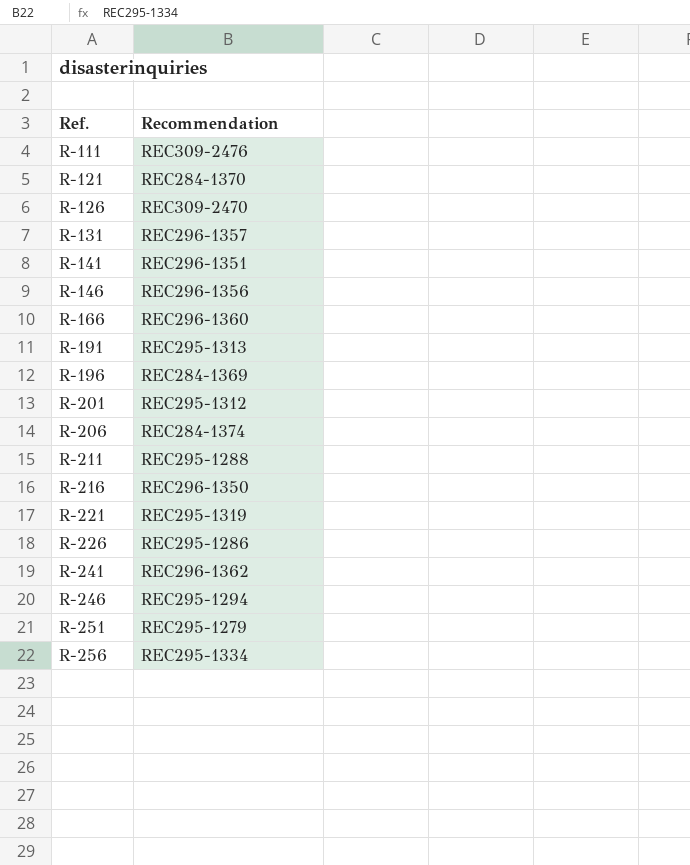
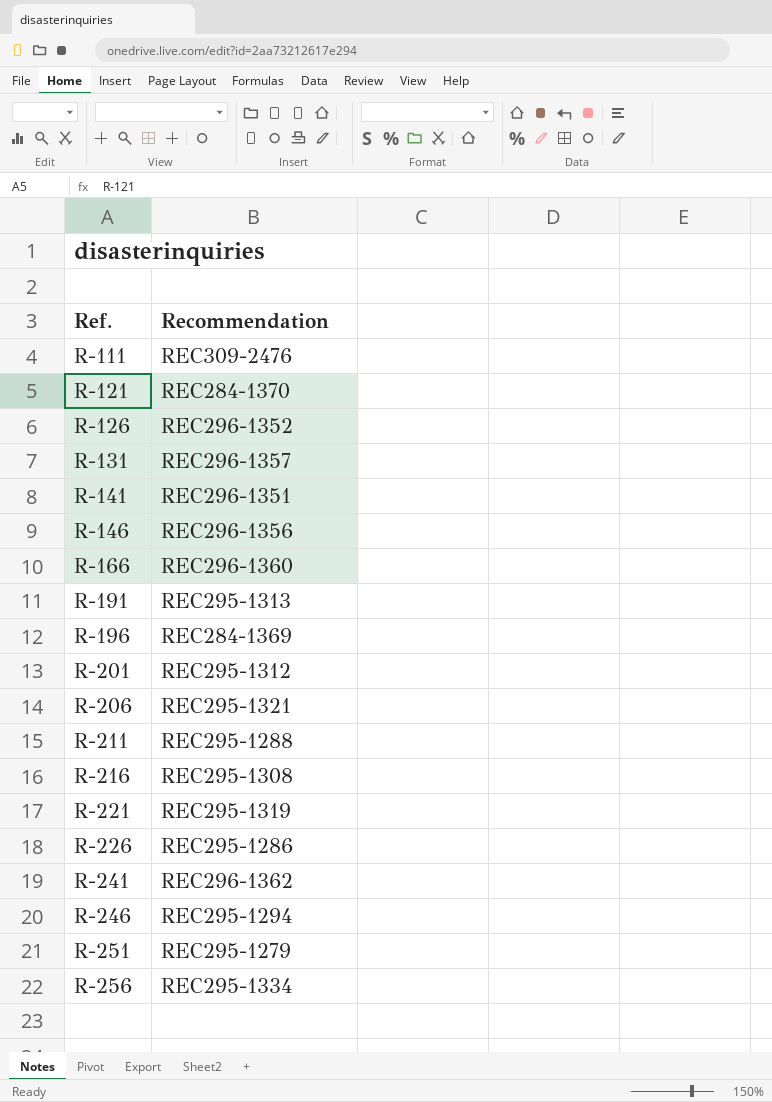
R-126 | Recommendation: REC309-2470 -> REC296-1352
R-206 | Recommendation: REC284-1374 -> REC295-1321
R-216 | Recommendation: REC296-1350 -> REC295-1308

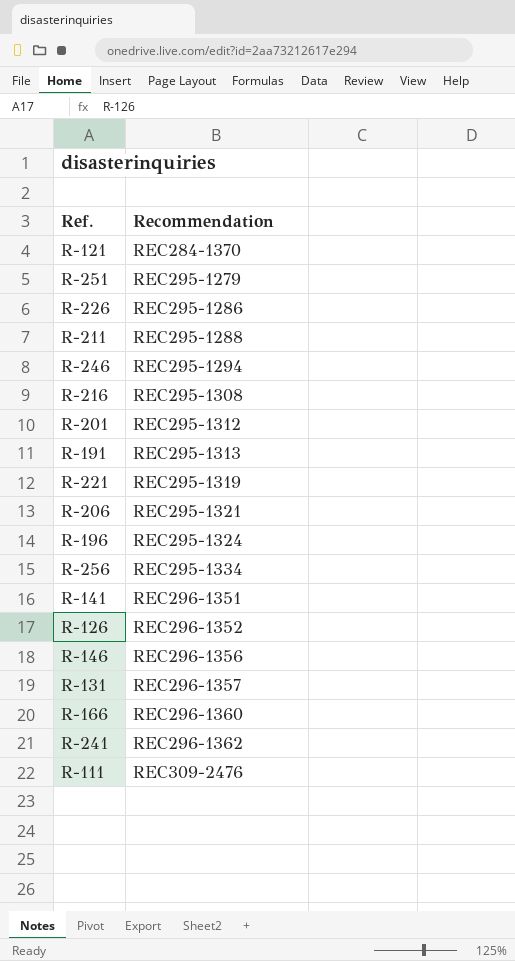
row order: Ref. ascending -> Recommendation ascending
R-196 | Recommendation: REC284-1369 -> REC295-1324

